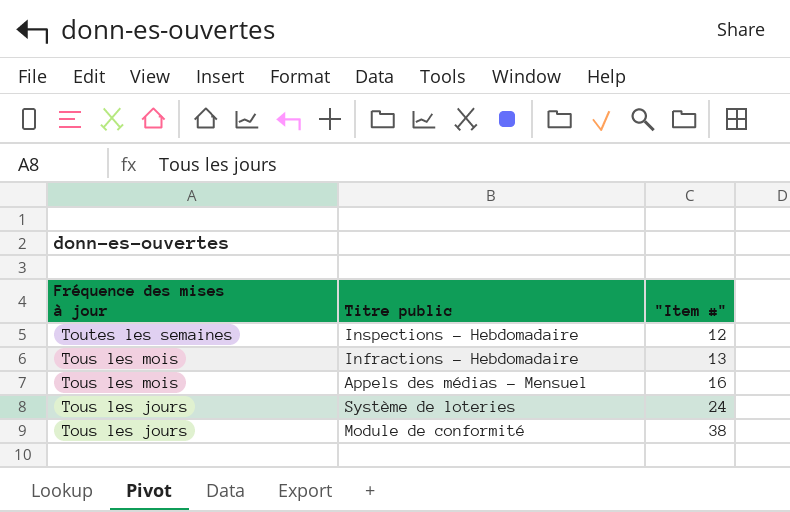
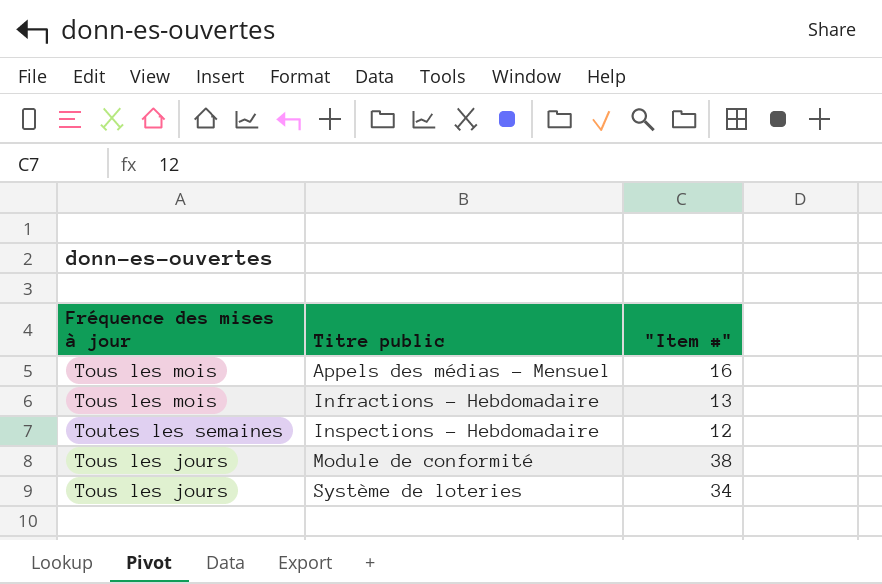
row order: Fréquence des mises à jour descending -> Titre public ascending
Système de loteries | "Item #": 24 -> 34

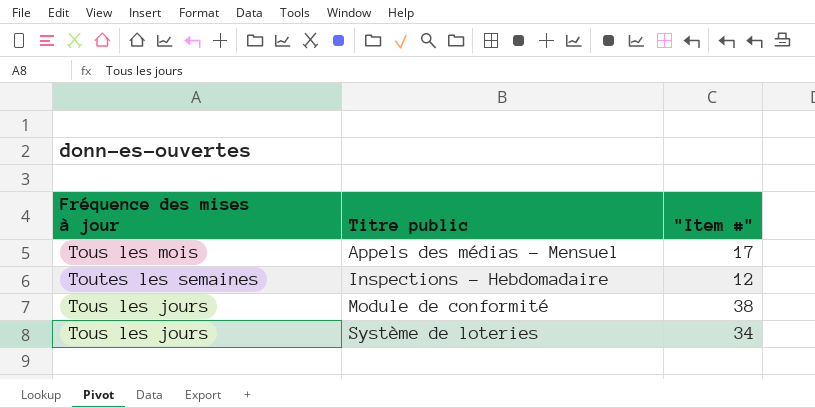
row Infractions – Hebdomadaire: Tous les mois | 13 -> none
Appels des médias – Mensuel | "Item #": 16 -> 17

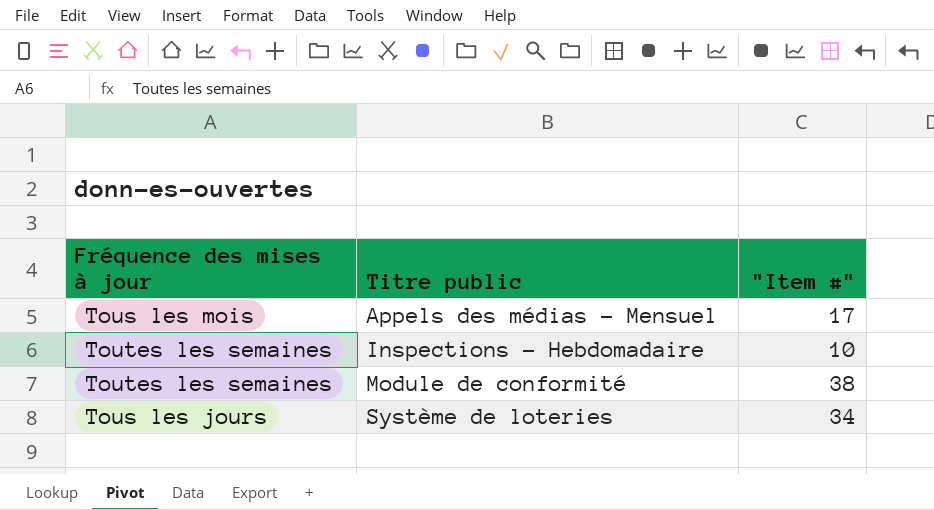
Inspections – Hebdomadaire | "Item #": 12 -> 10
Module de conformité | Fréquence des mises à jour: Tous les jours -> Toutes les semaines

